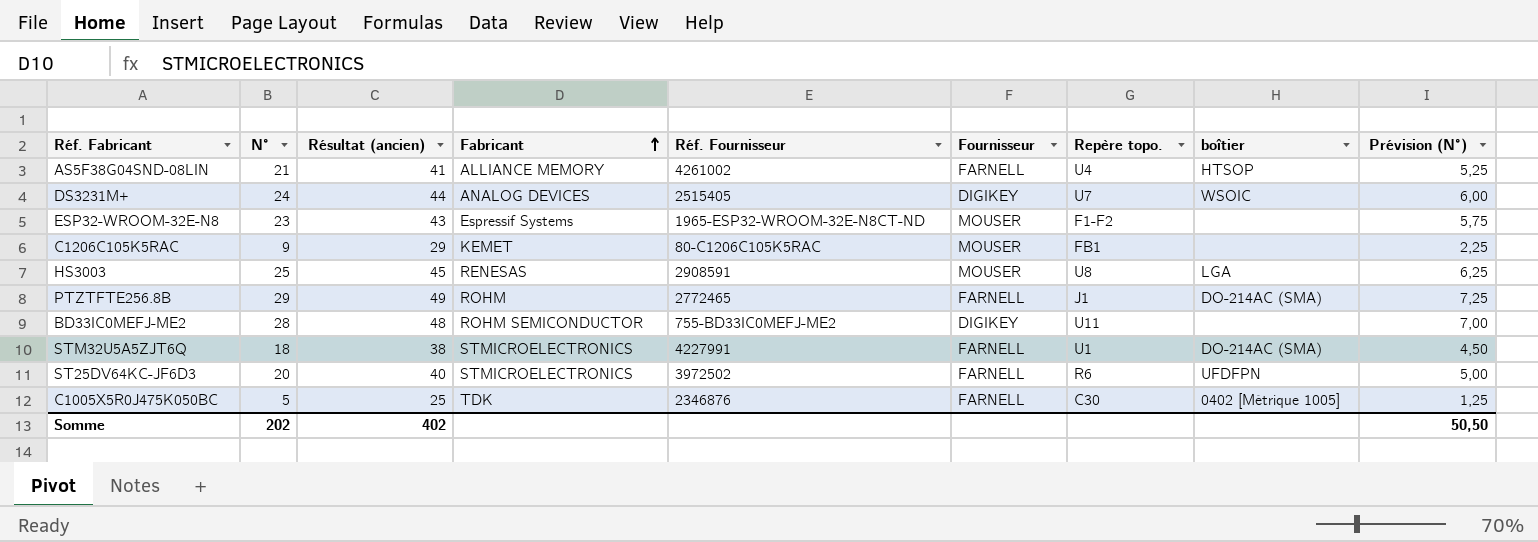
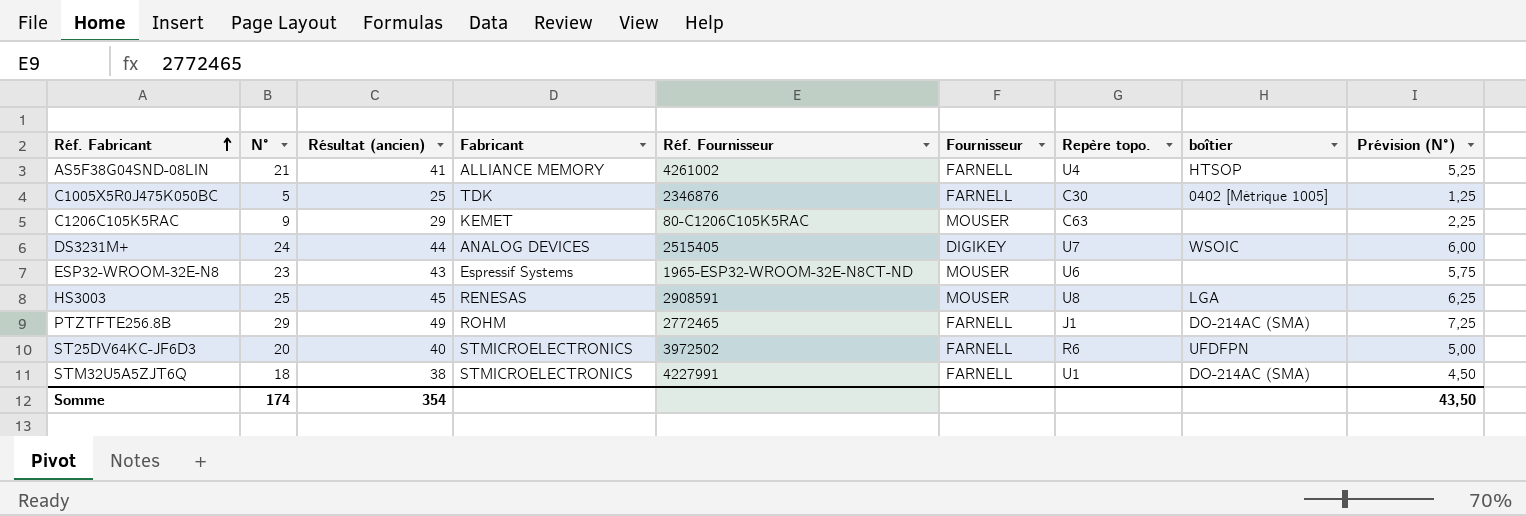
row order: Fabricant ascending -> Réf. Fabricant ascending
row BD33IC0MEFJ-ME2: 28 | 48 | ROHM SEMICONDUCTOR | 755-BD33IC0MEFJ-ME2 | DIGIKEY | U11 | none | 7,00 -> none
C1206C105K5RAC | Repère topo.: FB1 -> C63
ESP32-WROOM-32E-N8 | Repère topo.: F1-F2 -> U6
Somme | N°: 202 -> 174
Somme | Résultat (ancien): 402 -> 354
Somme | Prévision (N°): 50,50 -> 43,50

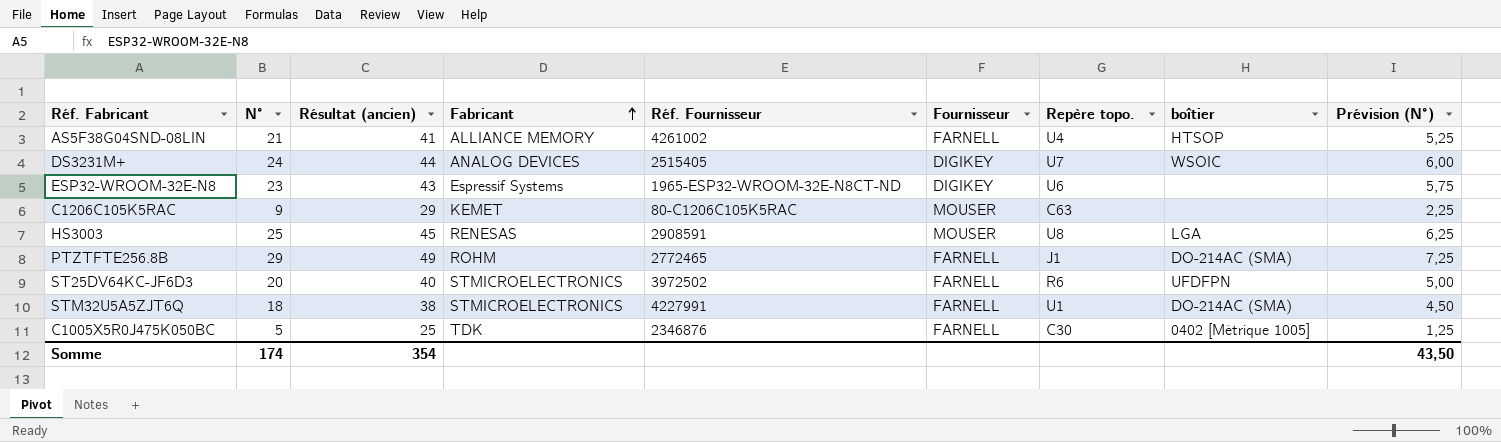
row order: Réf. Fabricant ascending -> Fabricant ascending
ESP32-WROOM-32E-N8 | Fournisseur: MOUSER -> DIGIKEY

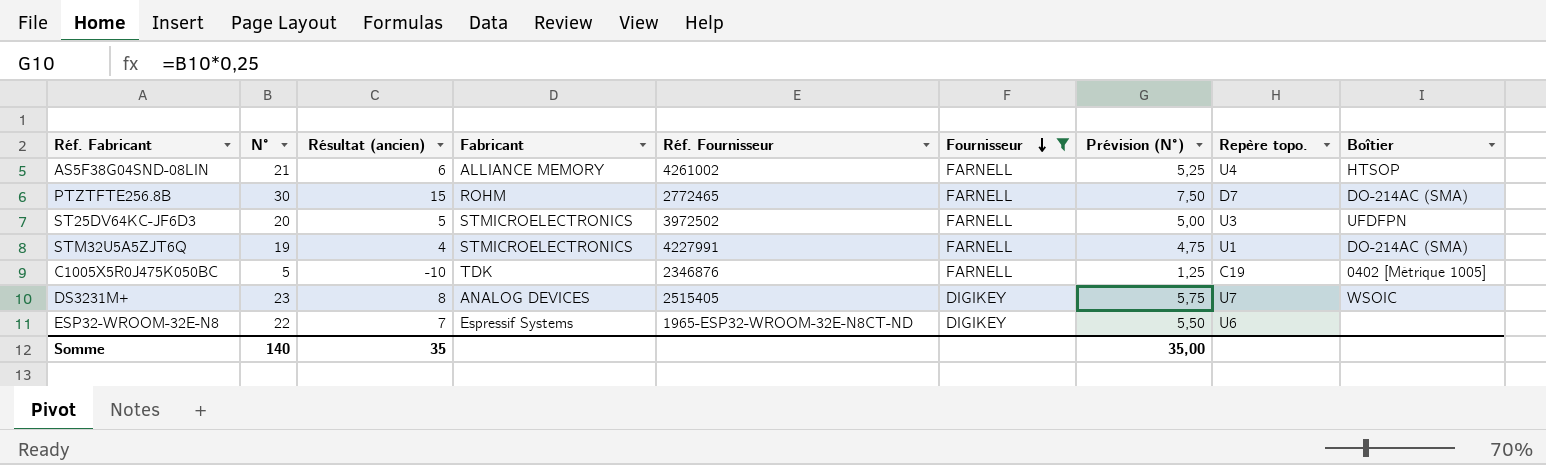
filter: none -> Fournisseur != MOUSER
row order: Fabricant ascending -> Fournisseur descending
column Résultat (ancien) | formula: [N°] + 20 -> [N°] - 15
column Prévision (N°) | position: 9 -> 7
column name: boîtier -> Boîtier
PTZTFTE256.8B | N°: 29 -> 30
PTZTFTE256.8B | Prévision (N°): 7,25 -> 7,50
PTZTFTE256.8B | Repère topo.: J1 -> D7
ST25DV64KC-JF6D3 | Repère topo.: R6 -> U3
STM32U5A5ZJT6Q | N°: 18 -> 19
STM32U5A5ZJT6Q | Prévision (N°): 4,50 -> 4,75
C1005X5R0J475K050BC | Repère topo.: C30 -> C19
DS3231M+ | N°: 24 -> 23
DS3231M+ | Prévision (N°): 6,00 -> 5,75
ESP32-WROOM-32E-N8 | N°: 23 -> 22
ESP32-WROOM-32E-N8 | Prévision (N°): 5,75 -> 5,50
Somme | N°: 174 -> 140
Somme | Résultat (ancien): 354 -> 35
Somme | Prévision (N°): 43,50 -> 35,00

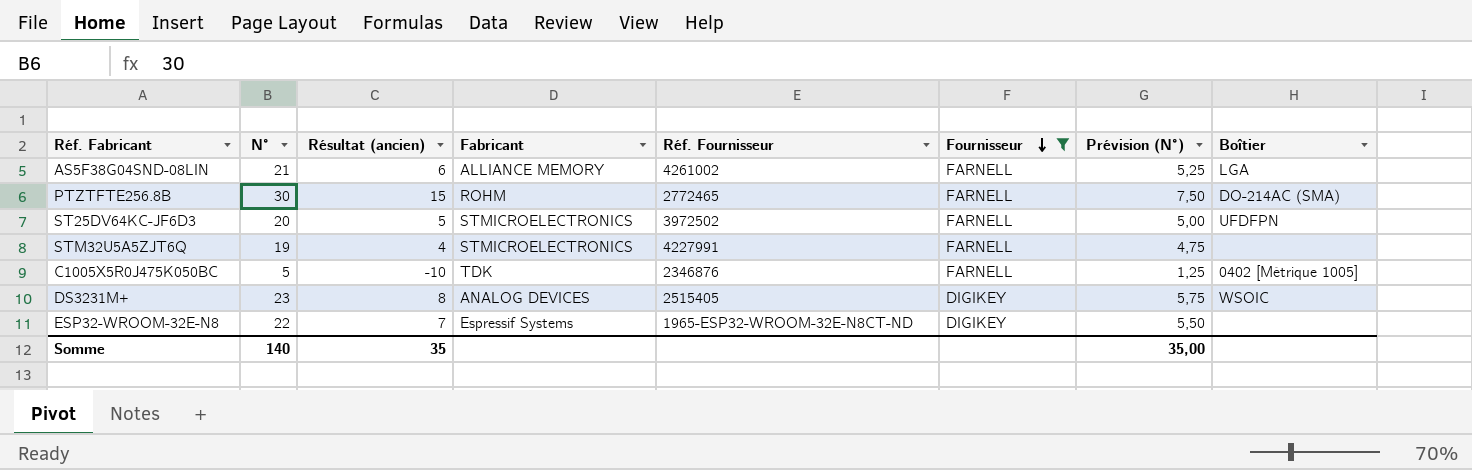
column Repère topo. | position: 8 -> none
AS5F38G04SND-08LIN | Boîtier: HTSOP -> LGA
STM32U5A5ZJT6Q | Boîtier: DO-214AC (SMA) -> none

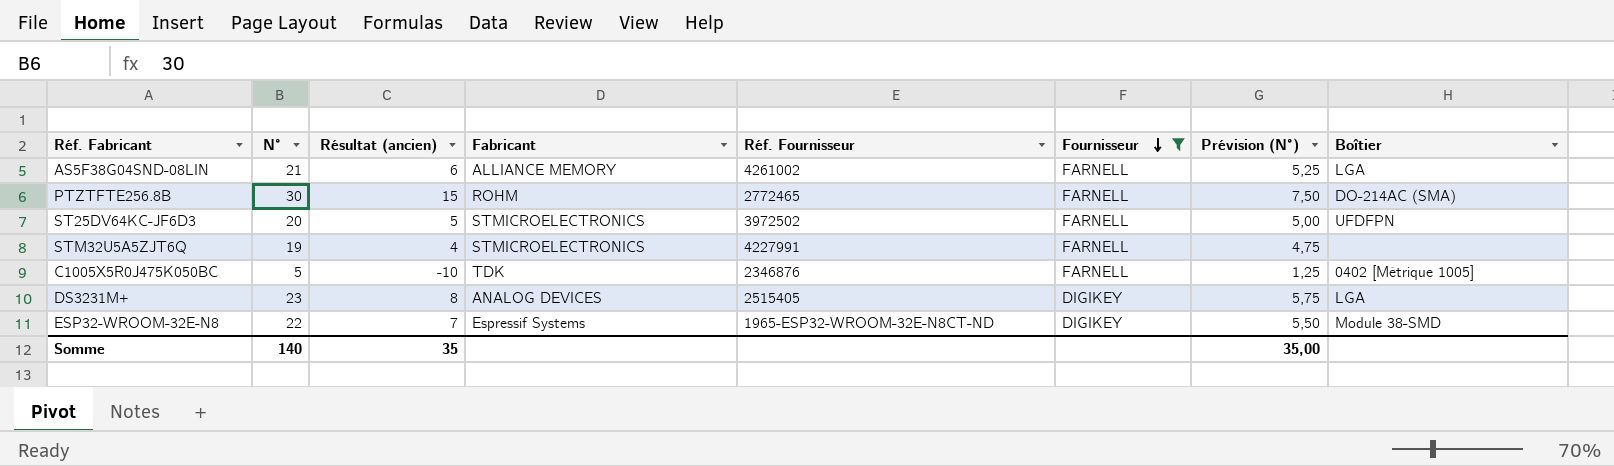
DS3231M+ | Boîtier: WSOIC -> LGA
ESP32-WROOM-32E-N8 | Boîtier: none -> Module 38-SMD

